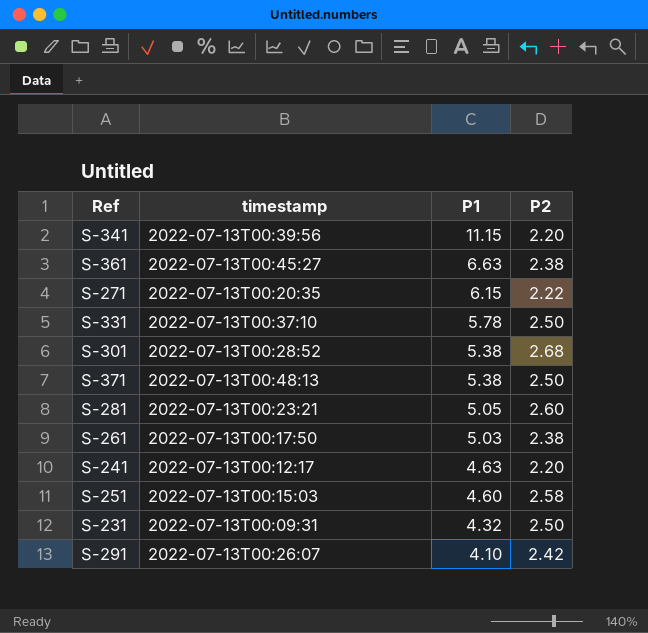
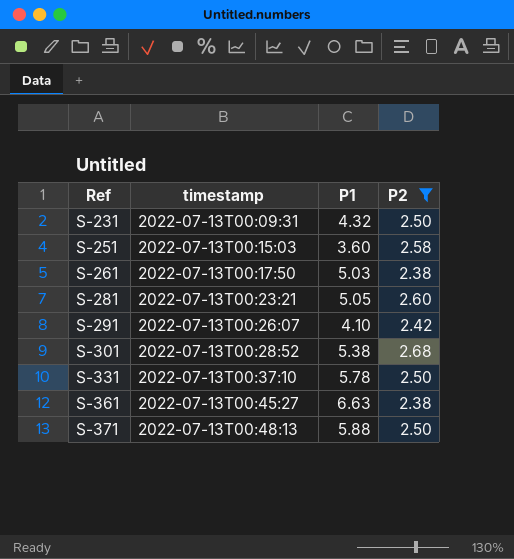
filter: none -> P2 >= 2.38
row order: P1 descending -> Ref ascending
S-251 | P1: 4.60 -> 3.60
S-371 | P1: 5.38 -> 5.88

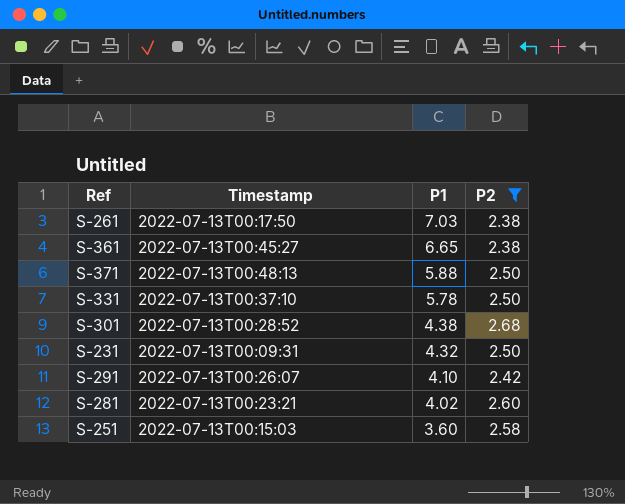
row order: Ref ascending -> P1 descending
column name: timestamp -> Timestamp
S-261 | P1: 5.03 -> 7.03
S-361 | P1: 6.63 -> 6.65
S-301 | P1: 5.38 -> 4.38
S-281 | P1: 5.05 -> 4.02

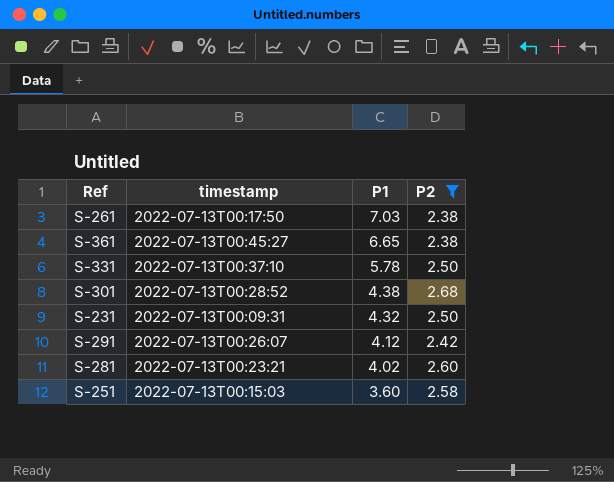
column name: Timestamp -> timestamp
row S-371: 2022-07-13T00:48:13 | 5.88 | 2.50 -> none
S-291 | P1: 4.10 -> 4.12

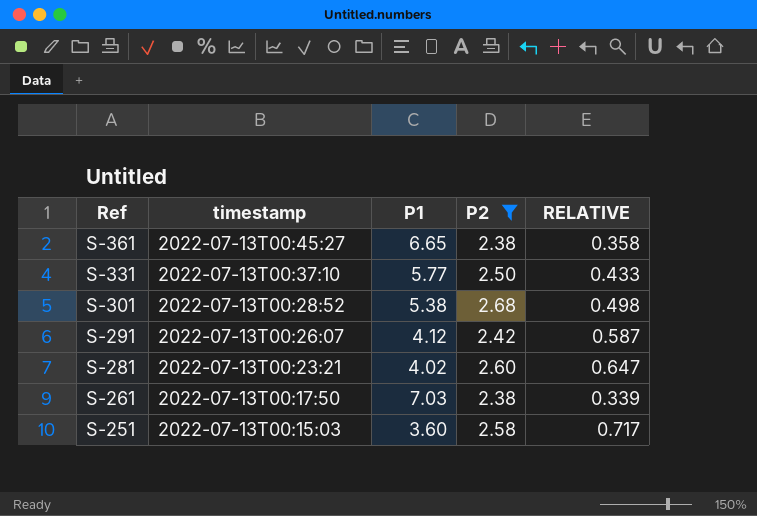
row order: P1 descending -> Ref descending
column RELATIVE | formula: none -> [P2] / [P1]
row S-231: 2022-07-13T00:09:31 | 4.32 | 2.50 -> none
S-331 | P1: 5.78 -> 5.77
S-301 | P1: 4.38 -> 5.38

